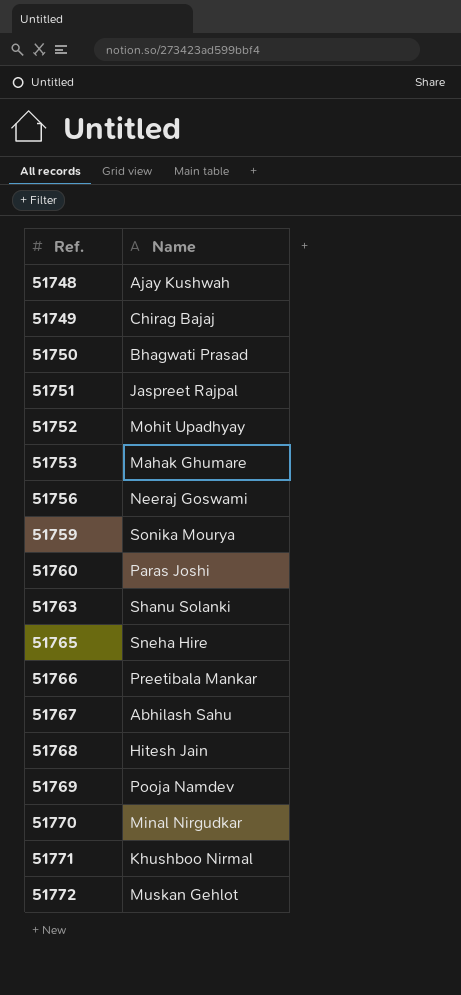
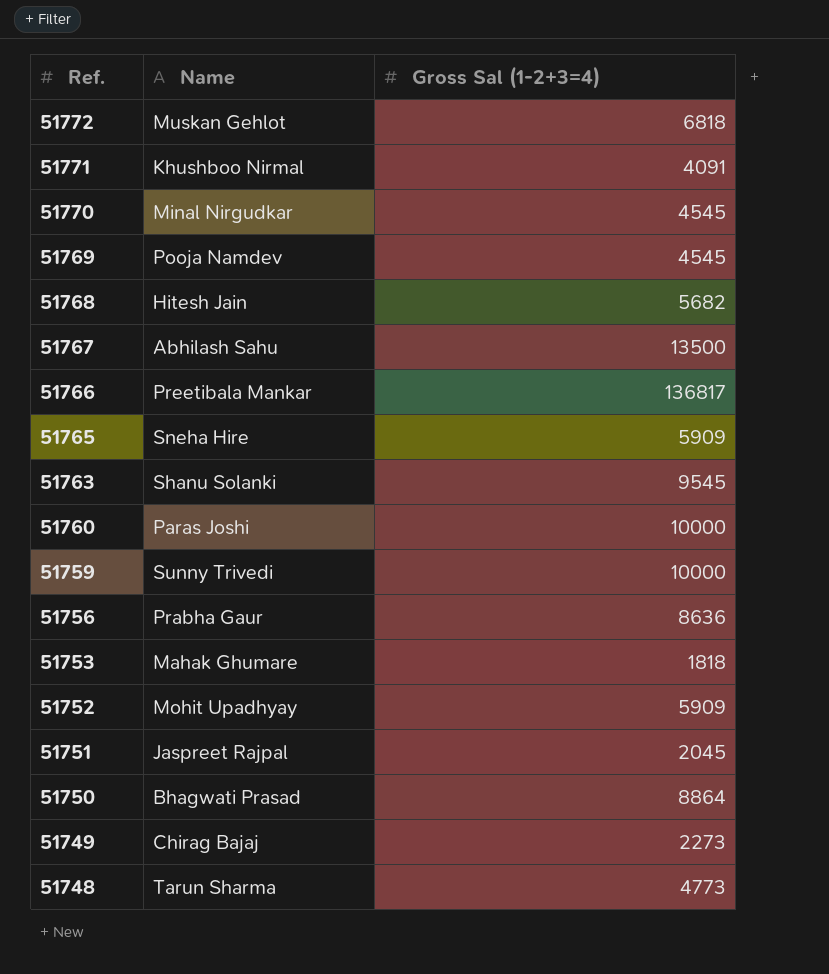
row order: Ref. ascending -> Ref. descending
column Gross Sal (1-2+3=4) | position: none -> 3
51759 | Name: Sonika Mourya -> Sunny Trivedi
51756 | Name: Neeraj Goswami -> Prabha Gaur
51748 | Name: Ajay Kushwah -> Tarun Sharma

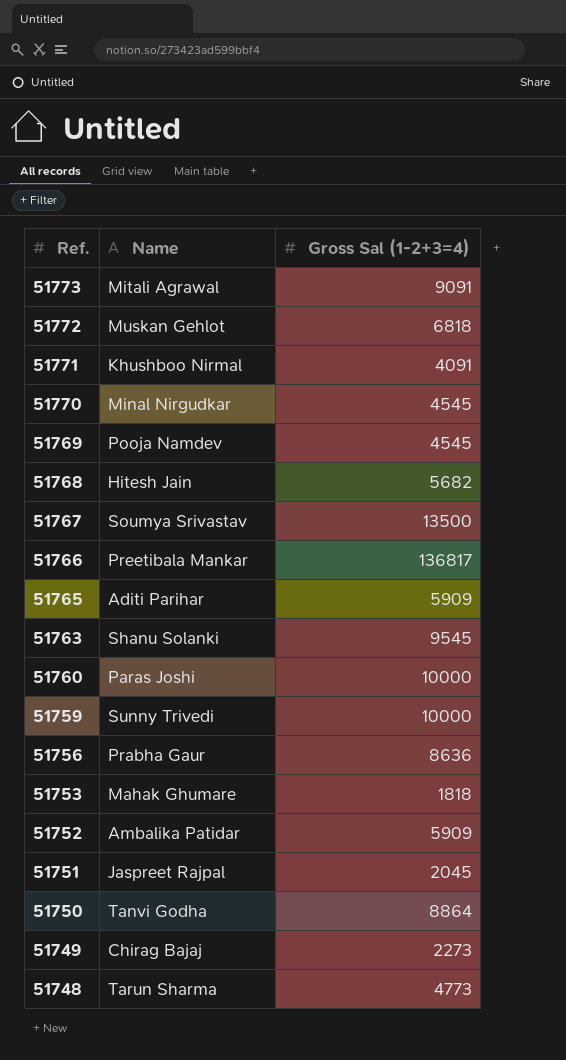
row 51773: none -> Mitali Agrawal | 9091
51767 | Name: Abhilash Sahu -> Soumya Srivastav
51765 | Name: Sneha Hire -> Aditi Parihar
51752 | Name: Mohit Upadhyay -> Ambalika Patidar
51750 | Name: Bhagwati Prasad -> Tanvi Godha

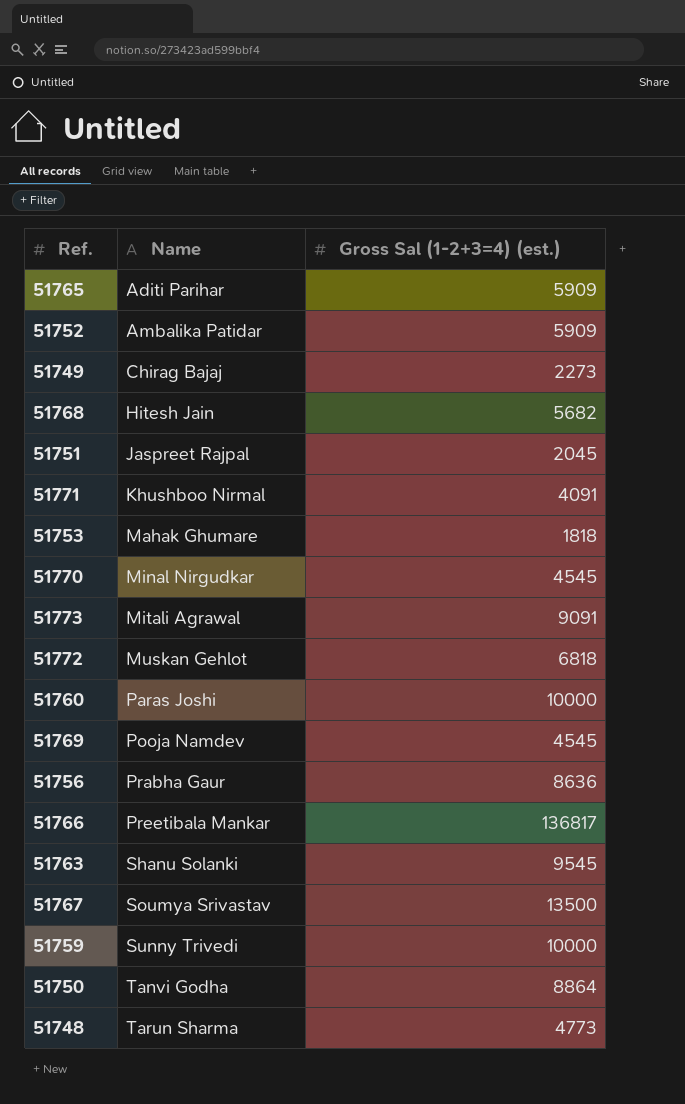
row order: Ref. descending -> Name ascending
column name: Gross Sal (1-2+3=4) -> Gross Sal (1-2+3=4) (est.)

